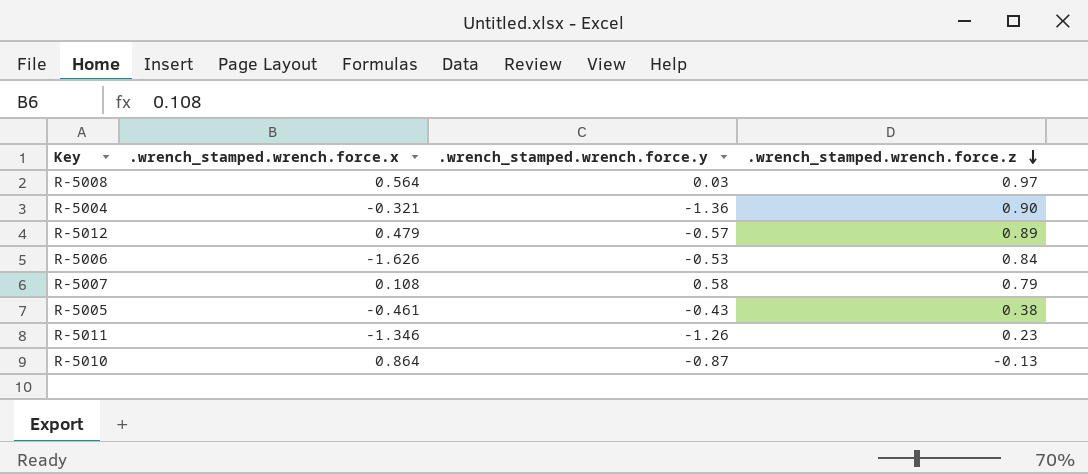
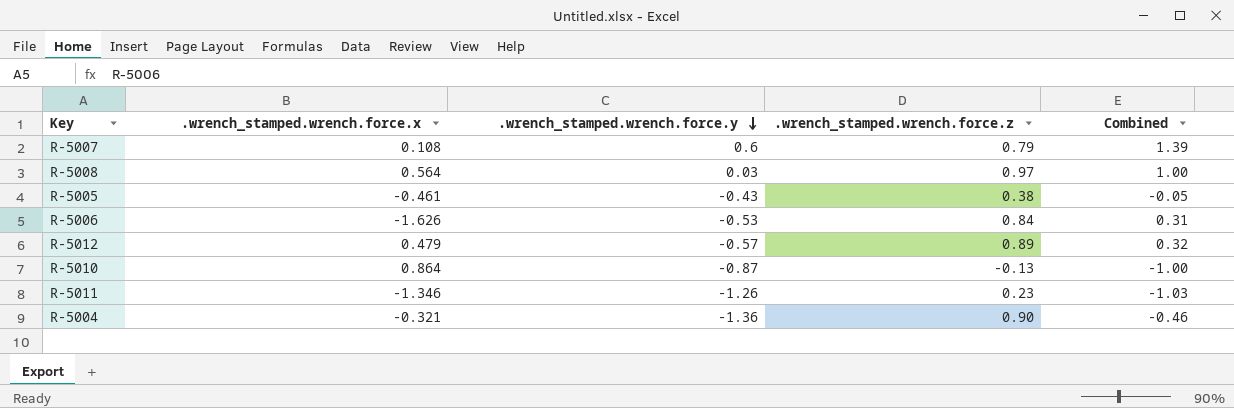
row order: .wrench_stamped.wrench.force.z descending -> .wrench_stamped.wrench.force.y descending
column Combined | formula: none -> [.wrench_stamped.wrench.force.y] + [.wrench_stamped.wrench.force.z]
R-5007 | .wrench_stamped.wrench.force.y: 0.58 -> 0.6

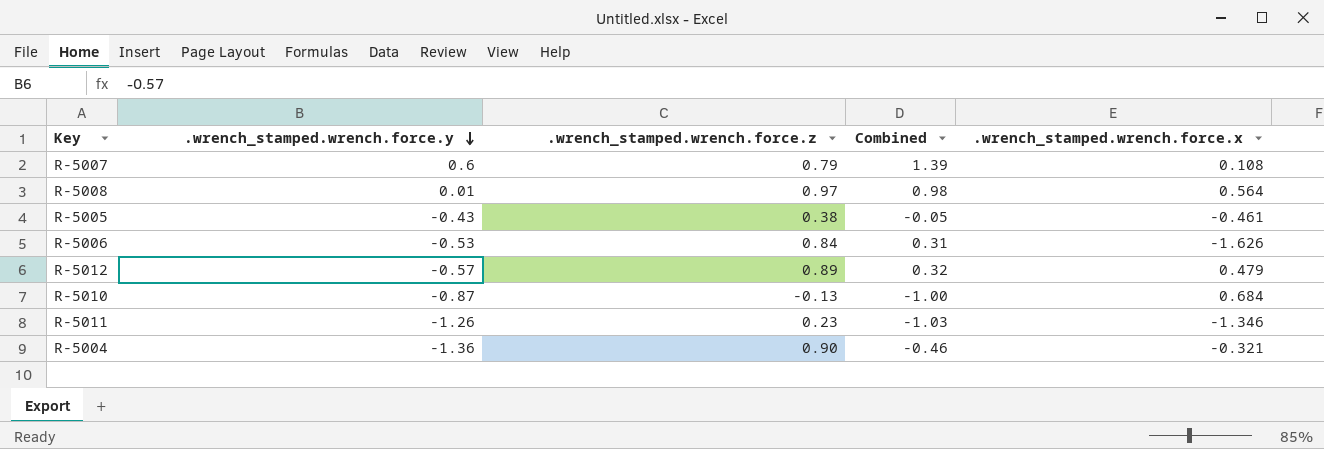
column .wrench_stamped.wrench.force.x | position: 2 -> 5
R-5008 | .wrench_stamped.wrench.force.y: 0.03 -> 0.01
R-5008 | Combined: 1.00 -> 0.98
R-5010 | .wrench_stamped.wrench.force.x: 0.864 -> 0.684

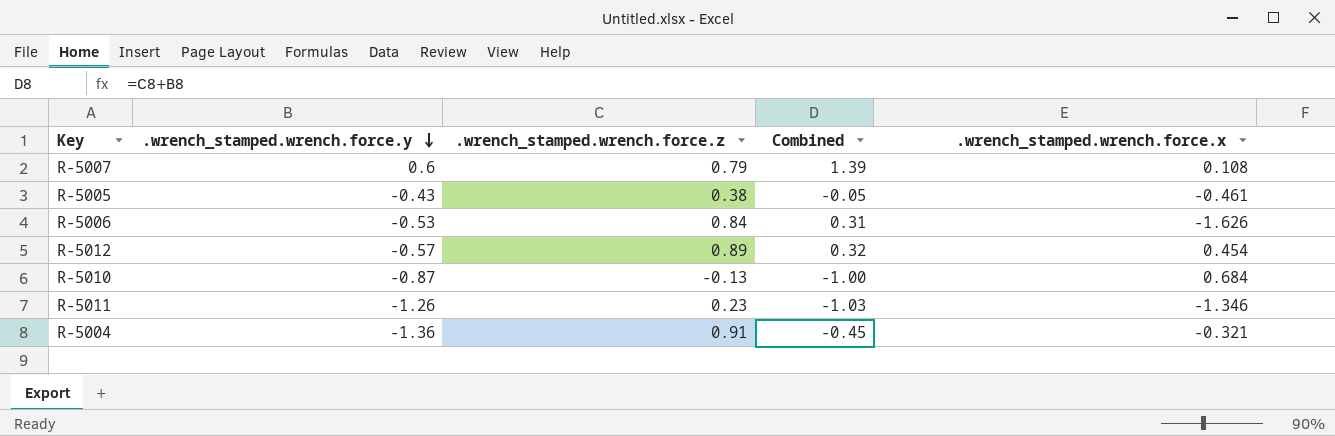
row R-5008: 0.01 | 0.97 | 0.98 | 0.564 -> none
R-5012 | .wrench_stamped.wrench.force.x: 0.479 -> 0.454
R-5004 | .wrench_stamped.wrench.force.z: 0.90 -> 0.91
R-5004 | Combined: -0.46 -> -0.45

